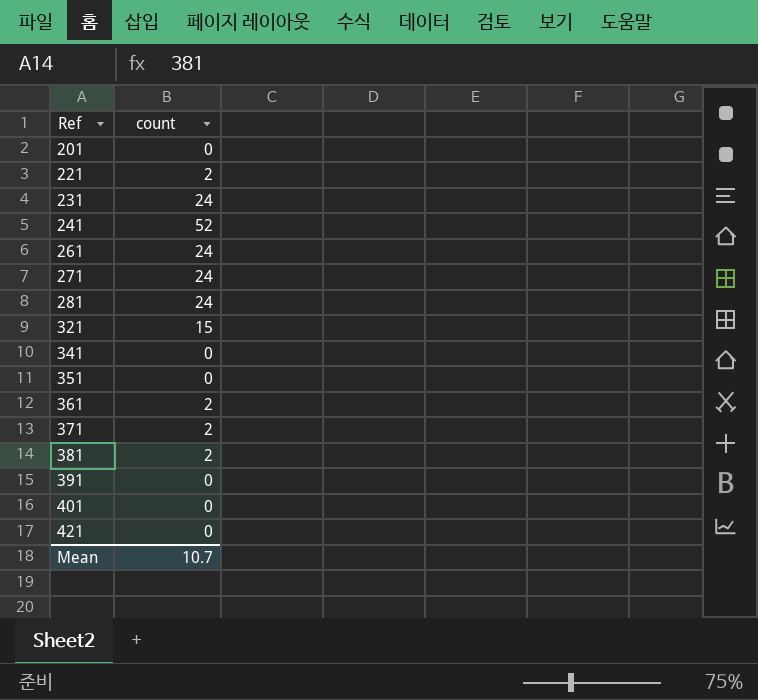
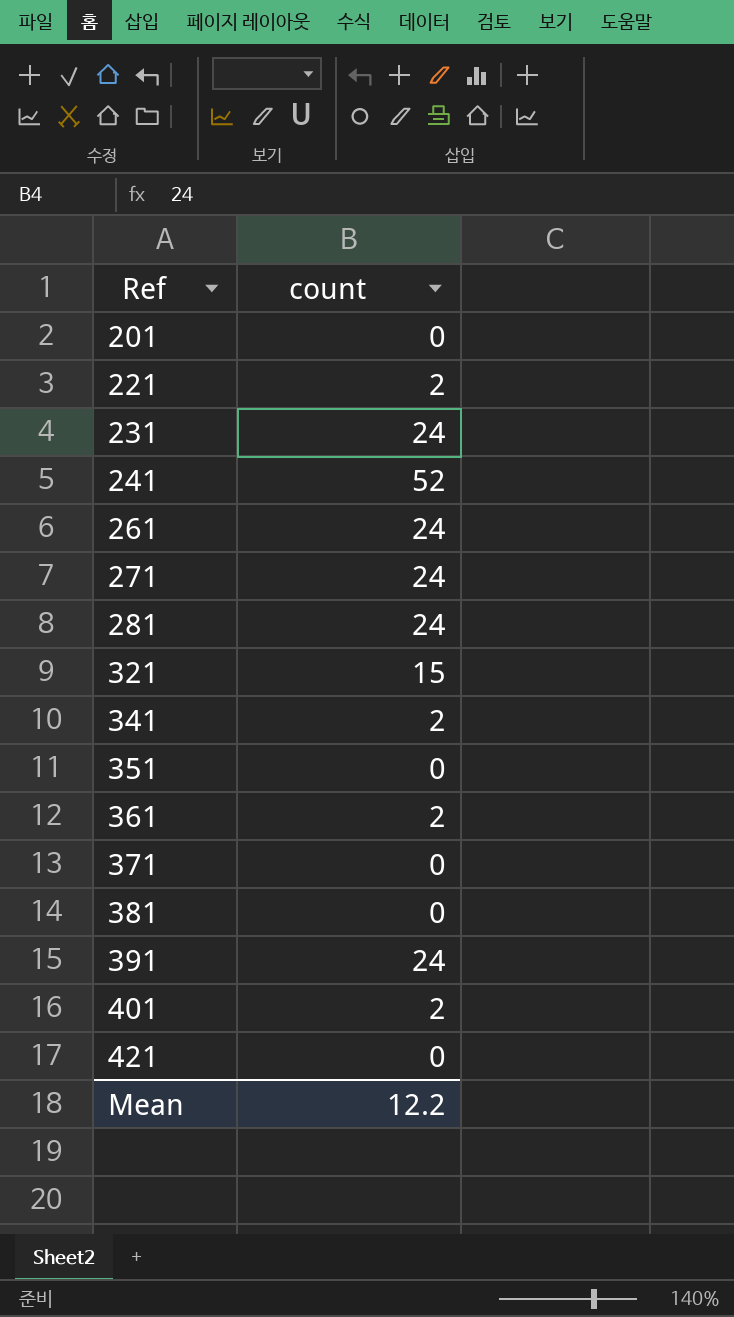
341 | count: 0 -> 2
371 | count: 2 -> 0
381 | count: 2 -> 0
391 | count: 0 -> 24
401 | count: 0 -> 2
Mean | count: 10.7 -> 12.2

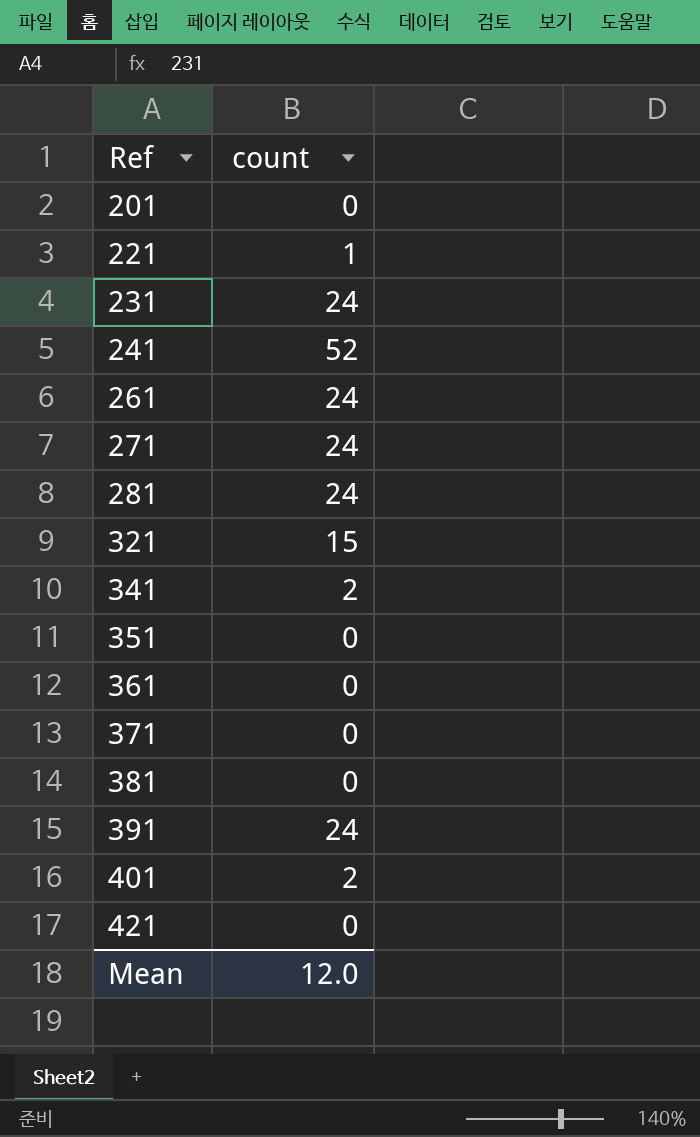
221 | count: 2 -> 1
361 | count: 2 -> 0
Mean | count: 12.2 -> 12.0

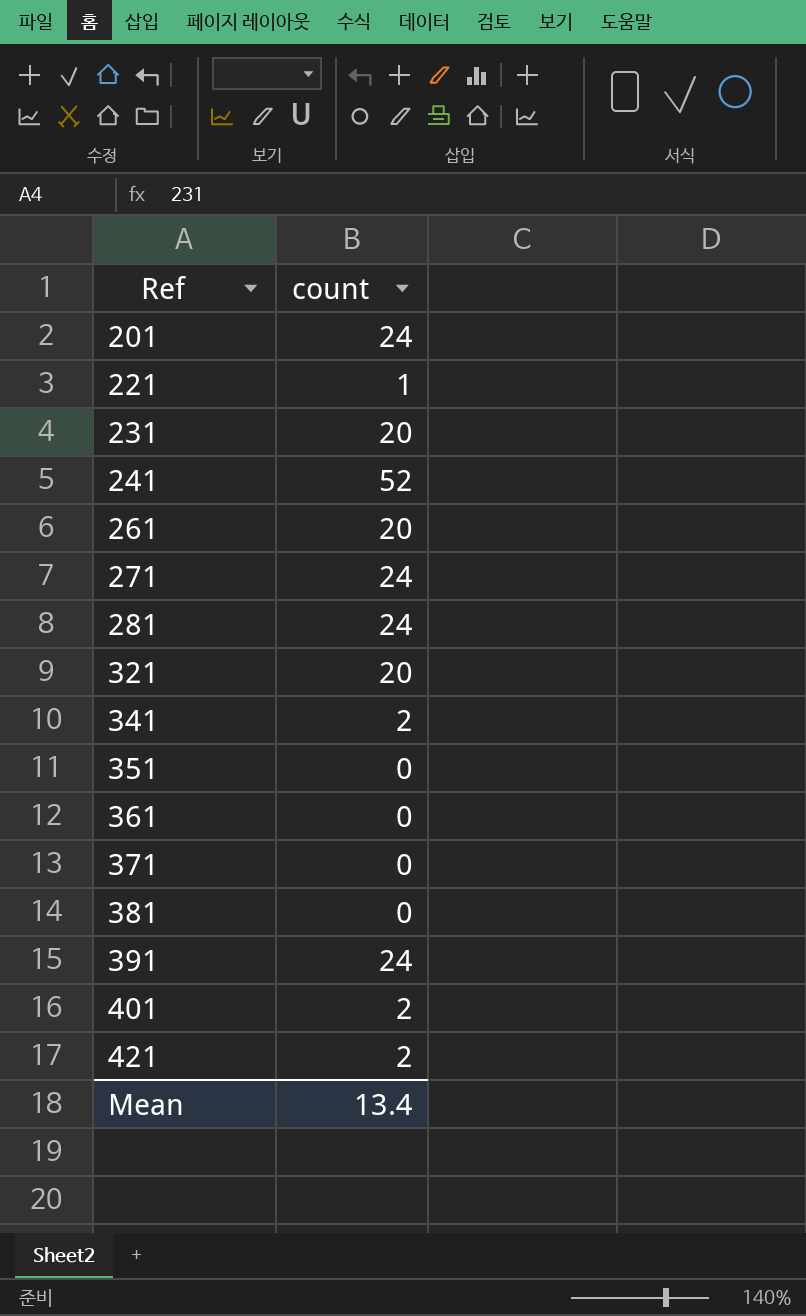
201 | count: 0 -> 24
231 | count: 24 -> 20
261 | count: 24 -> 20
321 | count: 15 -> 20
421 | count: 0 -> 2
Mean | count: 12.0 -> 13.4

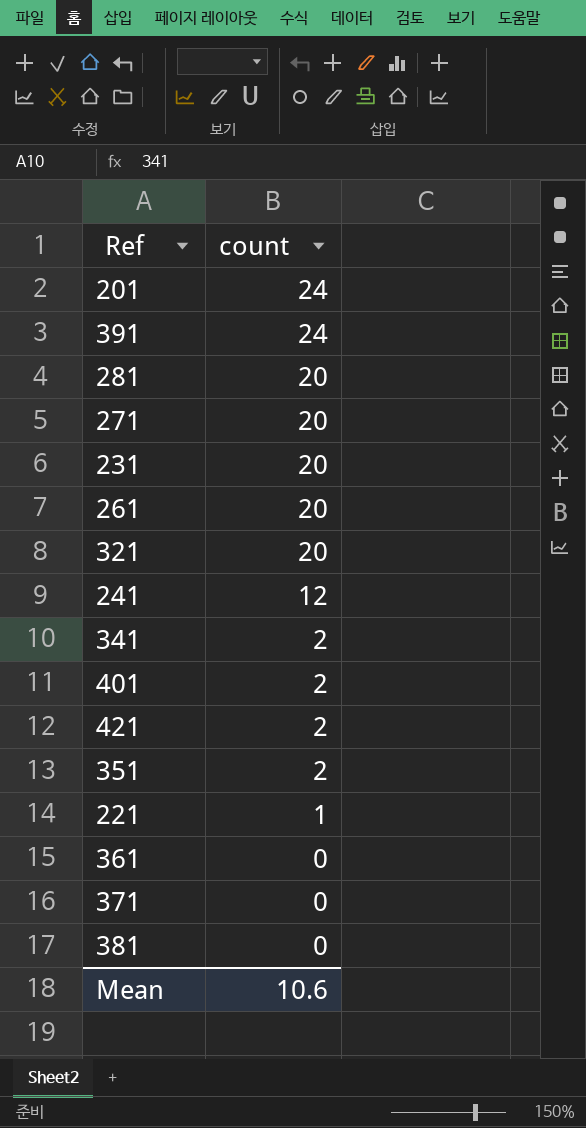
row order: Ref ascending -> count descending
281 | count: 24 -> 20
271 | count: 24 -> 20
241 | count: 52 -> 12
351 | count: 0 -> 2
Mean | count: 13.4 -> 10.6

